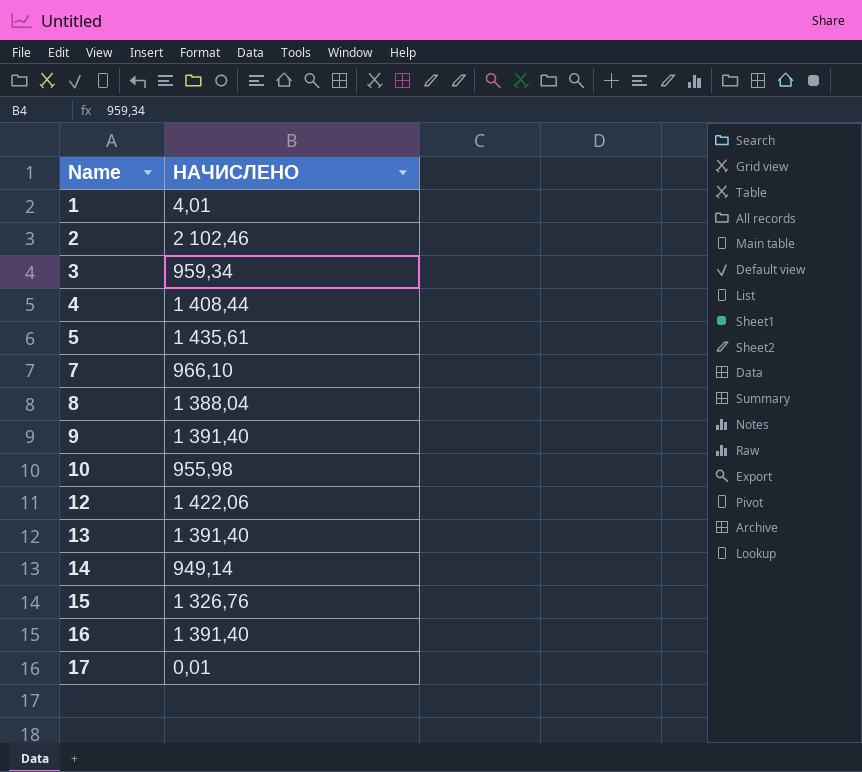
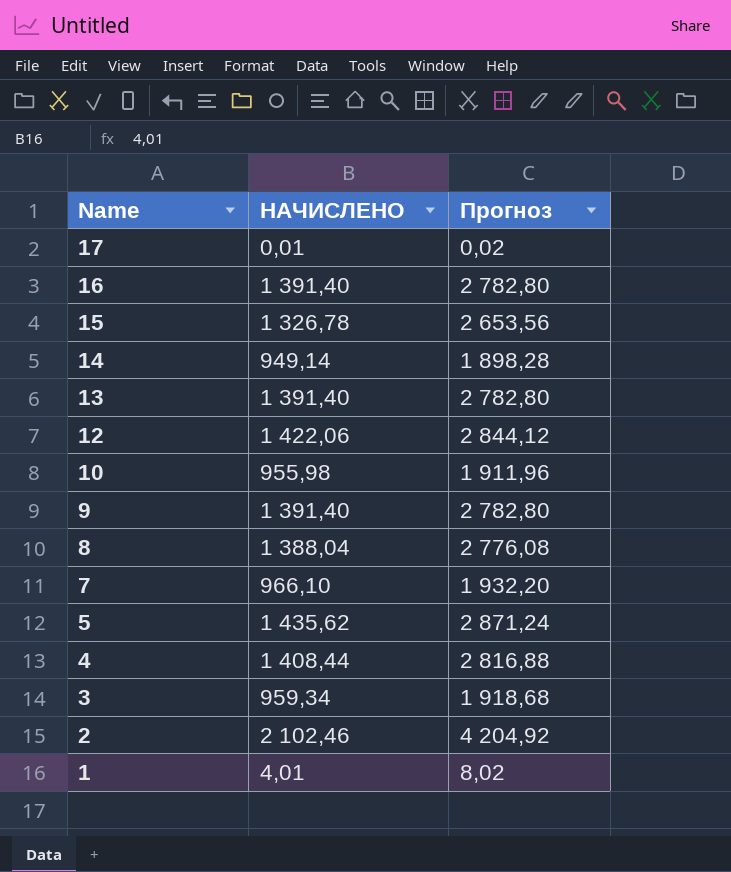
row order: Name ascending -> Name descending
column Прогноз | formula: none -> [НАЧИСЛЕНО] * 2
15 | НАЧИСЛЕНО: 1 326,76 -> 1 326,78
5 | НАЧИСЛЕНО: 1 435,61 -> 1 435,62

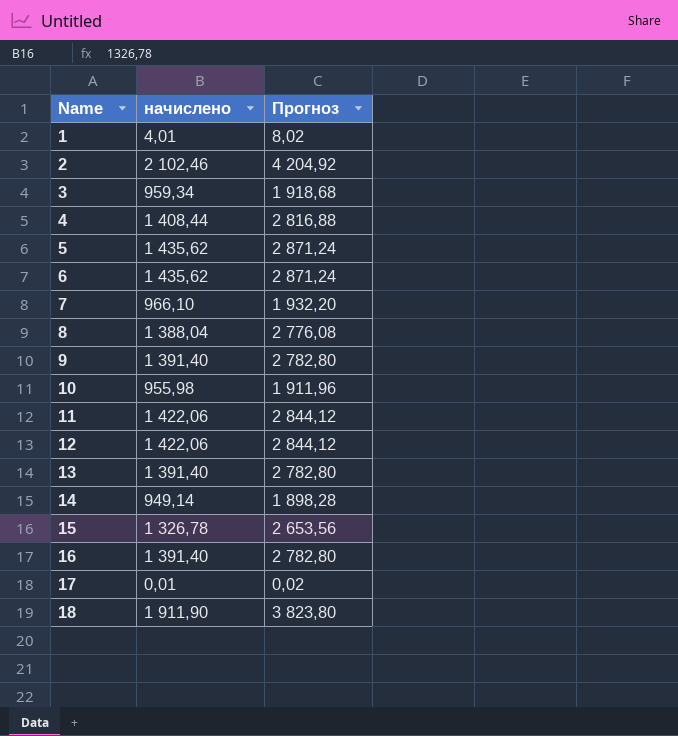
row order: Name descending -> Name ascending
column name: НАЧИСЛЕНО -> начислено
row 6: none -> 1 435,62 | 2 871,24
row 11: none -> 1 422,06 | 2 844,12
row 18: none -> 1 911,90 | 3 823,80

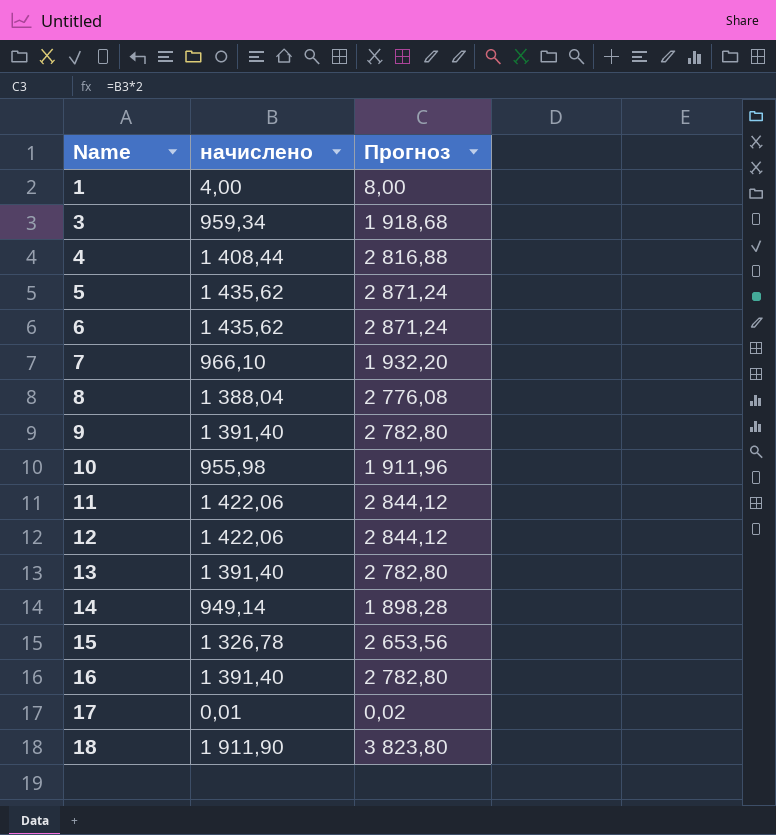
row 2: 2 102,46 | 4 204,92 -> none
1 | начислено: 4,01 -> 4,00
1 | Прогноз: 8,02 -> 8,00

